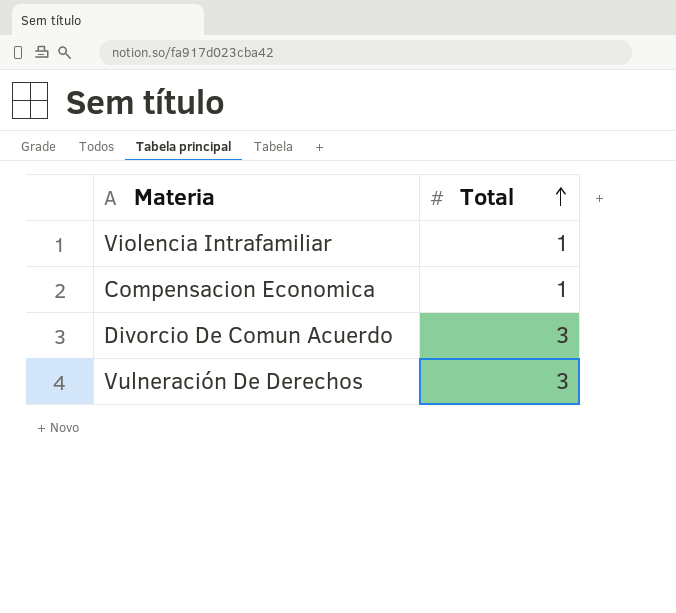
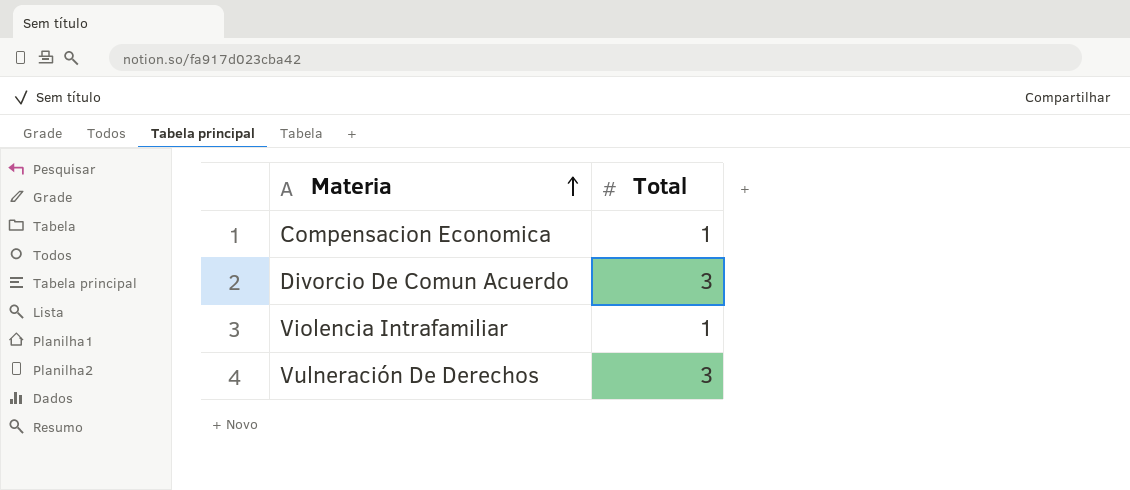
row order: Total ascending -> Materia ascending

